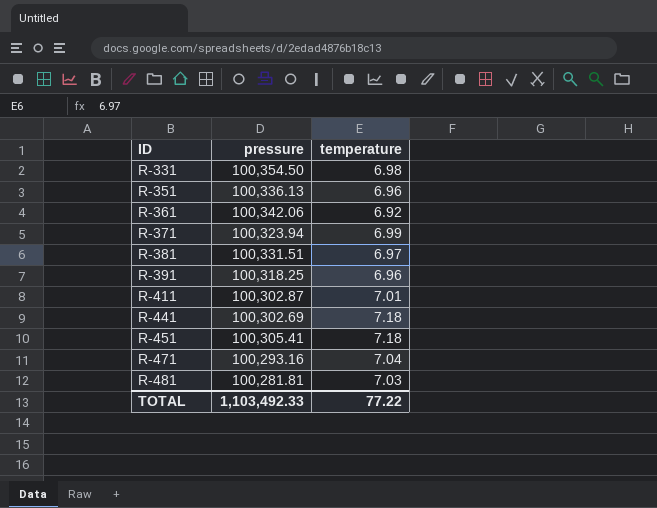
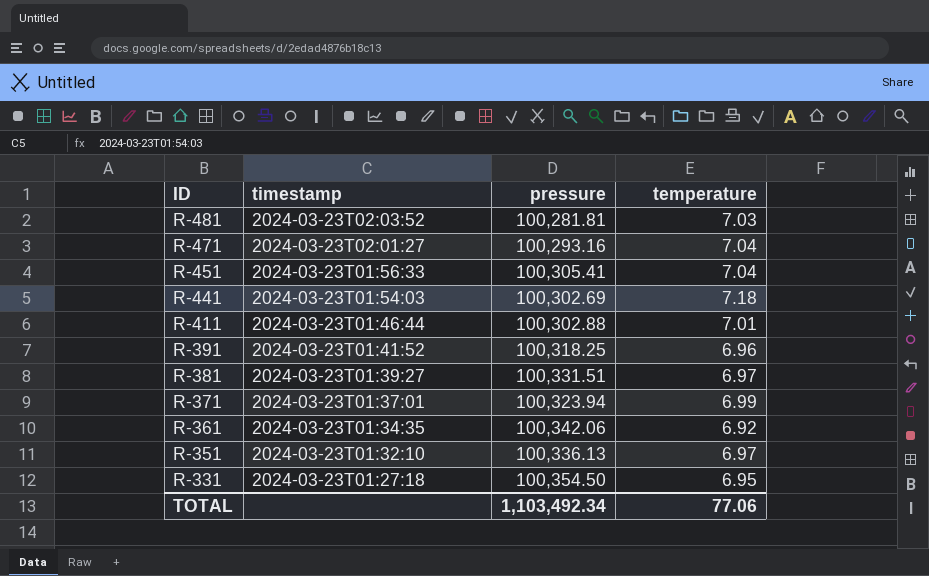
row order: ID ascending -> ID descending
column timestamp | position: none -> 2
R-451 | temperature: 7.18 -> 7.04
R-411 | pressure: 100,302.87 -> 100,302.88
R-351 | temperature: 6.96 -> 6.97
R-331 | temperature: 6.98 -> 6.95
TOTAL | pressure: 1,103,492.33 -> 1,103,492.34
TOTAL | temperature: 77.22 -> 77.06

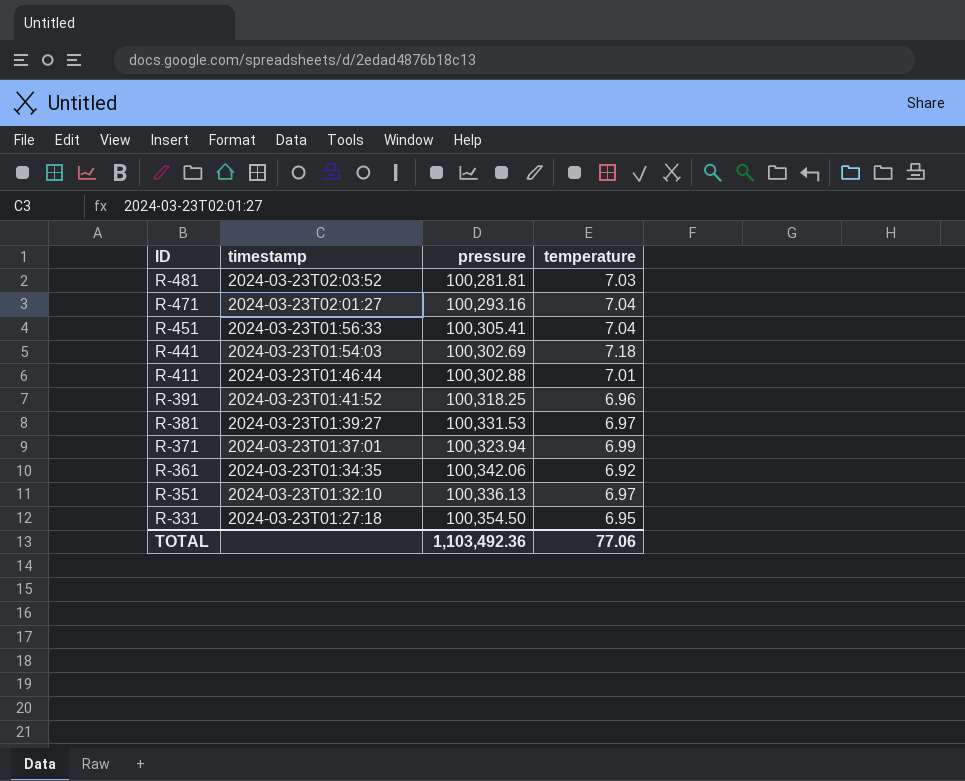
R-381 | pressure: 100,331.51 -> 100,331.53
TOTAL | pressure: 1,103,492.34 -> 1,103,492.36

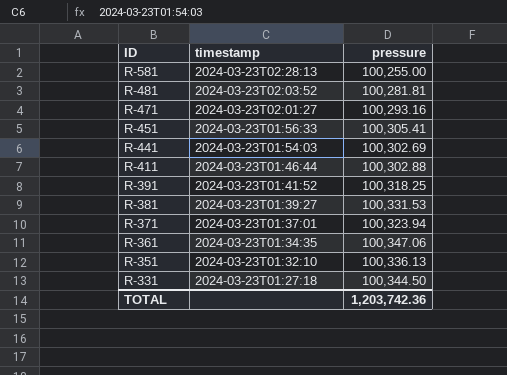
column temperature | position: 4 -> none
row R-581: none -> 2024-03-23T02:28:13 | 100,255.00
R-361 | pressure: 100,342.06 -> 100,347.06
R-331 | pressure: 100,354.50 -> 100,344.50
TOTAL | pressure: 1,103,492.36 -> 1,203,742.36

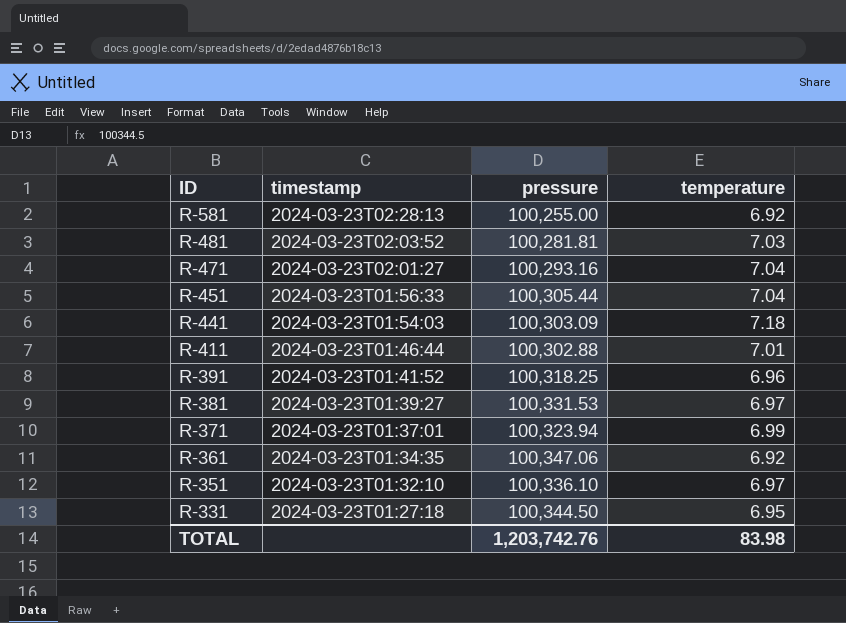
column temperature | position: none -> 4
R-451 | pressure: 100,305.41 -> 100,305.44
R-441 | pressure: 100,302.69 -> 100,303.09
R-351 | pressure: 100,336.13 -> 100,336.10
TOTAL | pressure: 1,203,742.36 -> 1,203,742.76

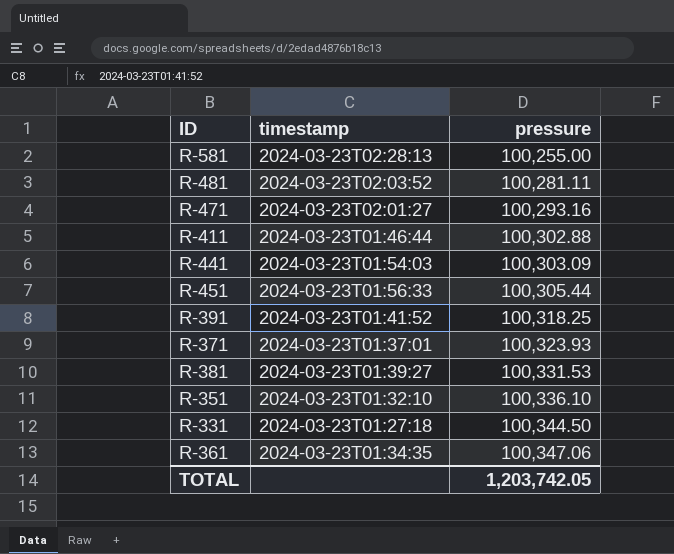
row order: ID descending -> pressure ascending
column temperature | position: 4 -> none
R-481 | pressure: 100,281.81 -> 100,281.11
R-371 | pressure: 100,323.94 -> 100,323.93
TOTAL | pressure: 1,203,742.76 -> 1,203,742.05

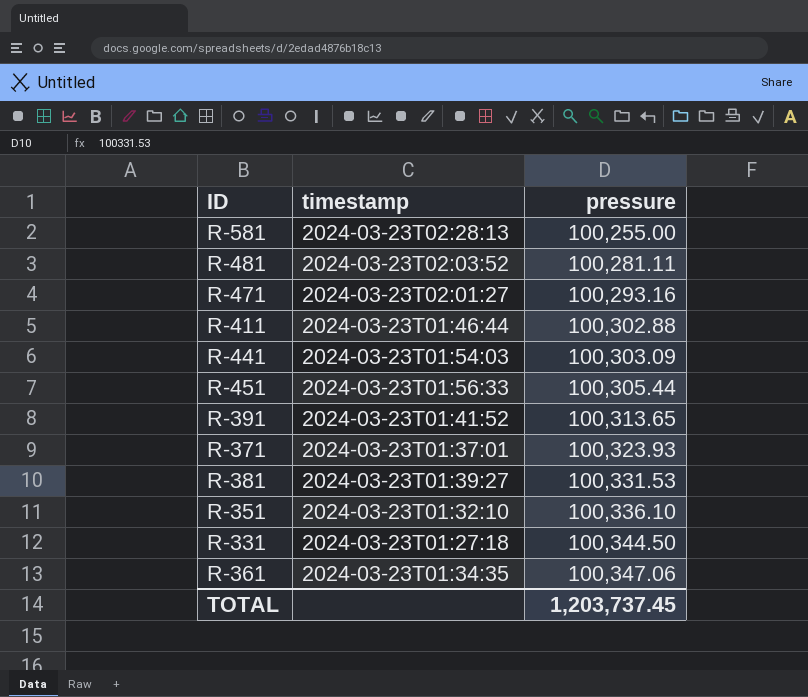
R-391 | pressure: 100,318.25 -> 100,313.65
TOTAL | pressure: 1,203,742.05 -> 1,203,737.45

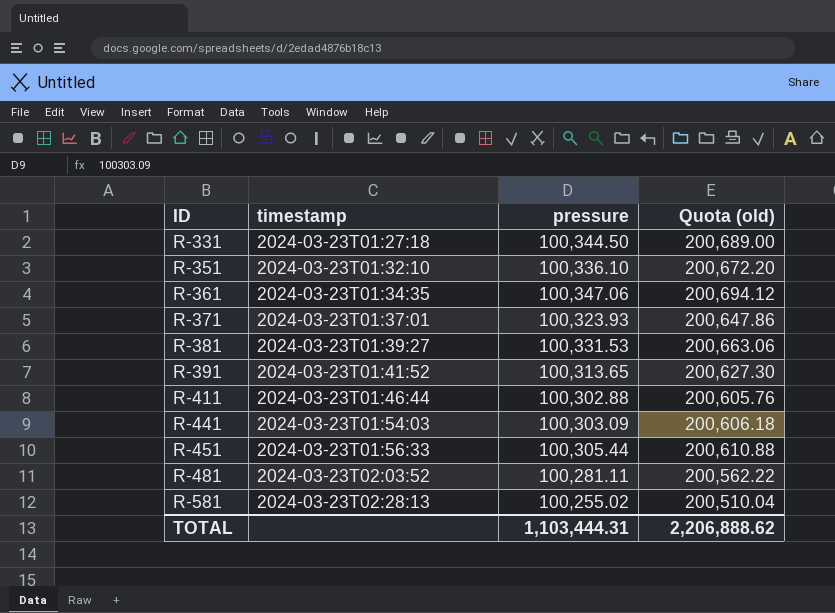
row order: pressure ascending -> ID ascending
column Quota (old) | formula: none -> [pressure] * 2
row R-471: 2024-03-23T02:01:27 | 100,293.16 -> none
R-581 | pressure: 100,255.00 -> 100,255.02
TOTAL | pressure: 1,203,737.45 -> 1,103,444.31

